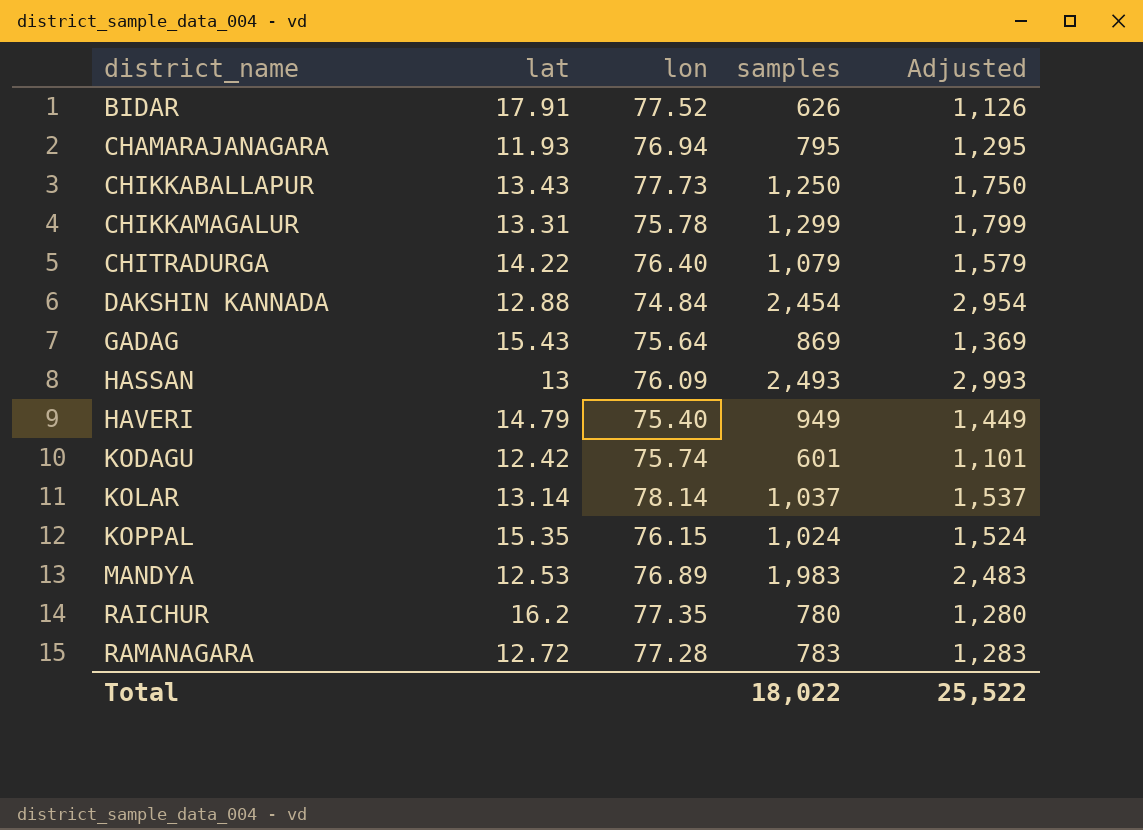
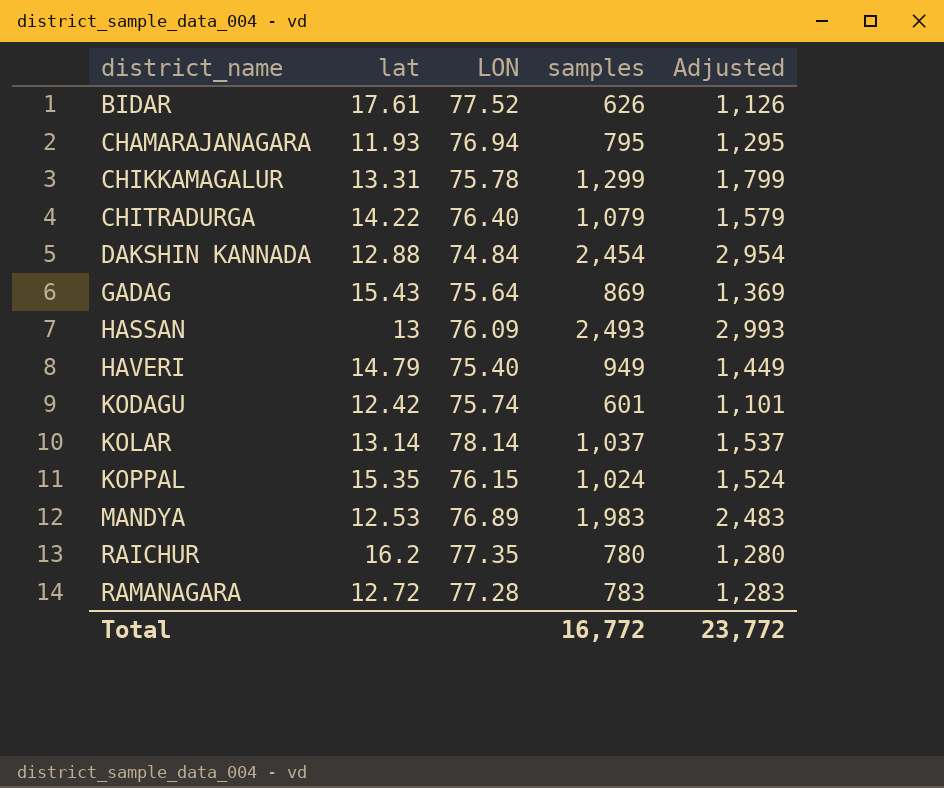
column name: lon -> LON
row CHIKKABALLAPUR: 13.43 | 77.73 | 1,250 | 1,750 -> none
BIDAR | lat: 17.91 -> 17.61
Total | samples: 18,022 -> 16,772
Total | Adjusted: 25,522 -> 23,772

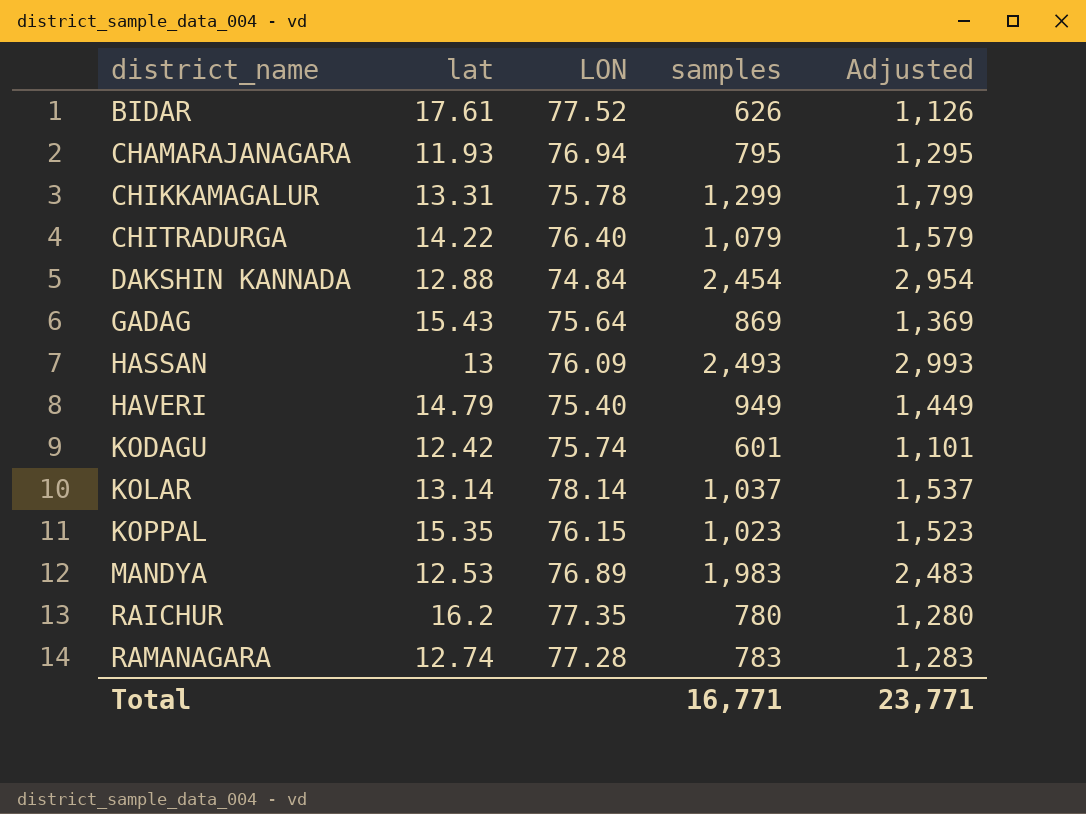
KOPPAL | samples: 1,024 -> 1,023
KOPPAL | Adjusted: 1,524 -> 1,523
RAMANAGARA | lat: 12.72 -> 12.74
Total | samples: 16,772 -> 16,771
Total | Adjusted: 23,772 -> 23,771

